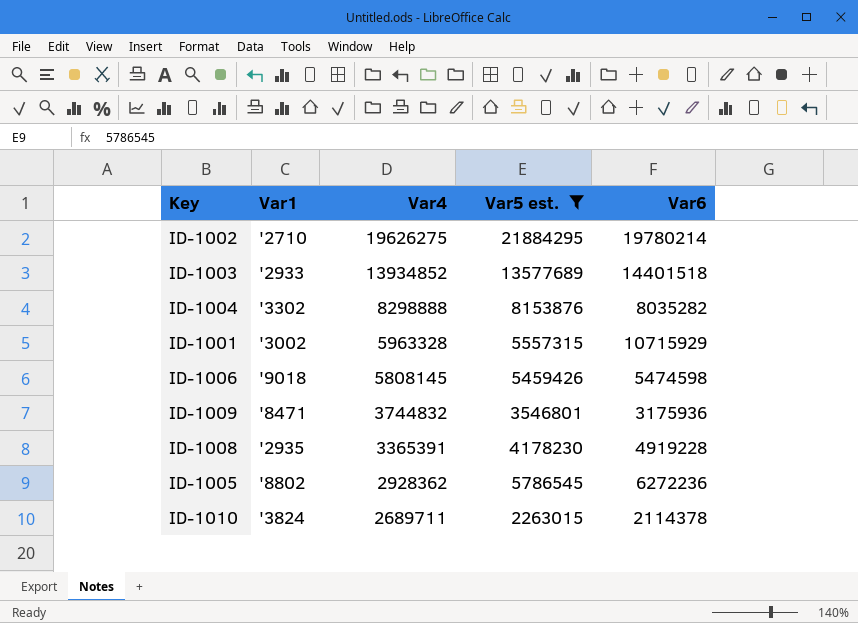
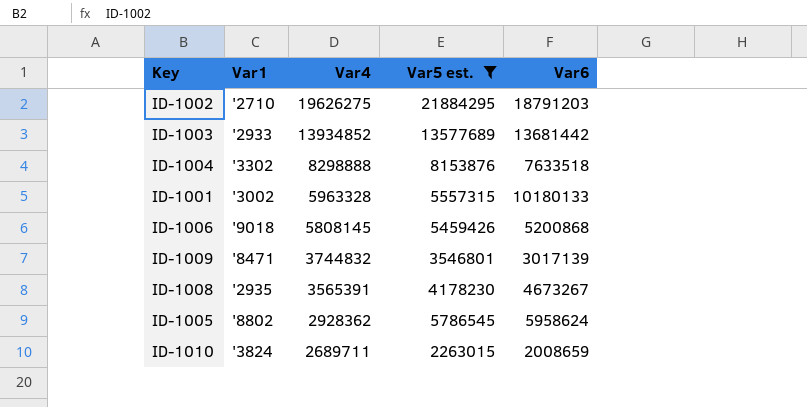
ID-1002 | Var6: 19780214 -> 18791203
ID-1003 | Var6: 14401518 -> 13681442
ID-1004 | Var6: 8035282 -> 7633518
ID-1001 | Var6: 10715929 -> 10180133
ID-1006 | Var6: 5474598 -> 5200868
ID-1009 | Var6: 3175936 -> 3017139
ID-1008 | Var4: 3365391 -> 3565391
ID-1008 | Var6: 4919228 -> 4673267
ID-1005 | Var6: 6272236 -> 5958624
ID-1010 | Var6: 2114378 -> 2008659

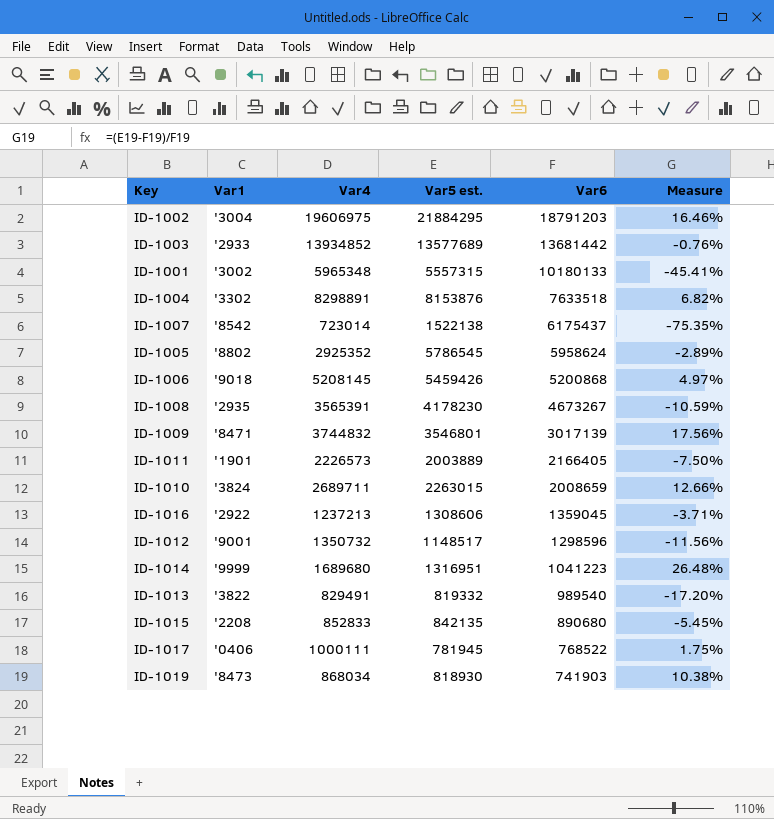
filter: Var5 est. >= 2263015 -> none
row order: Var4 descending -> Var6 descending
column Measure | formula: none -> ([Var5 est.] - [Var6]) / [Var6]
ID-1002 | Var1: '2710 -> '3004
ID-1002 | Var4: 19626275 -> 19606975
ID-1001 | Var4: 5963328 -> 5965348
ID-1004 | Var4: 8298888 -> 8298891
ID-1005 | Var4: 2928362 -> 2925352
ID-1006 | Var4: 5808145 -> 5208145

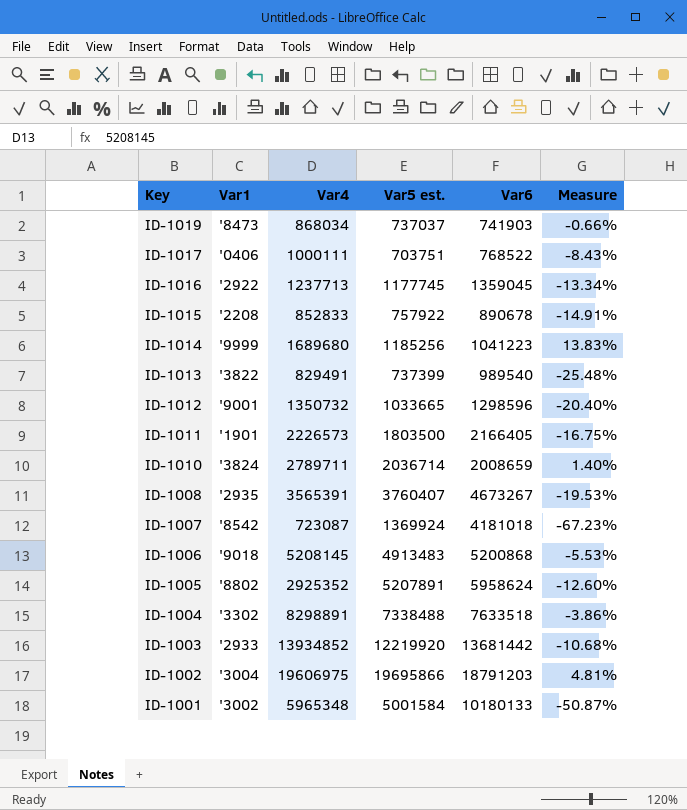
row order: Var6 descending -> Key descending
row ID-1009: '8471 | 3744832 | 3546801 | 3017139 | 17.56% -> none
ID-1019 | Var5 est.: 818930 -> 737037
ID-1019 | Measure: 10.38% -> -0.66%
ID-1017 | Var5 est.: 781945 -> 703751
ID-1017 | Measure: 1.75% -> -8.43%
ID-1016 | Var4: 1237213 -> 1237713
ID-1016 | Var5 est.: 1308606 -> 1177745
ID-1016 | Measure: -3.71% -> -13.34%
ID-1015 | Var5 est.: 842135 -> 757922
ID-1015 | Var6: 890680 -> 890678
ID-1015 | Measure: -5.45% -> -14.91%
ID-1014 | Var5 est.: 1316951 -> 1185256
ID-1014 | Measure: 26.48% -> 13.83%
ID-1013 | Var5 est.: 819332 -> 737399
ID-1013 | Measure: -17.20% -> -25.48%
ID-1012 | Var5 est.: 1148517 -> 1033665
ID-1012 | Measure: -11.56% -> -20.40%
ID-1011 | Var5 est.: 2003889 -> 1803500
ID-1011 | Measure: -7.50% -> -16.75%
ID-1010 | Var4: 2689711 -> 2789711
ID-1010 | Var5 est.: 2263015 -> 2036714
ID-1010 | Measure: 12.66% -> 1.40%
ID-1008 | Var5 est.: 4178230 -> 3760407
ID-1008 | Measure: -10.59% -> -19.53%
ID-1007 | Var4: 723014 -> 723087
ID-1007 | Var5 est.: 1522138 -> 1369924
ID-1007 | Var6: 6175437 -> 4181018
ID-1007 | Measure: -75.35% -> -67.23%
ID-1006 | Var5 est.: 5459426 -> 4913483
ID-1006 | Measure: 4.97% -> -5.53%
ID-1005 | Var5 est.: 5786545 -> 5207891
ID-1005 | Measure: -2.89% -> -12.60%
ID-1004 | Var5 est.: 8153876 -> 7338488
ID-1004 | Measure: 6.82% -> -3.86%
ID-1003 | Var5 est.: 13577689 -> 12219920
ID-1003 | Measure: -0.76% -> -10.68%
ID-1002 | Var5 est.: 21884295 -> 19695866
ID-1002 | Measure: 16.46% -> 4.81%
ID-1001 | Var5 est.: 5557315 -> 5001584
ID-1001 | Measure: -45.41% -> -50.87%

